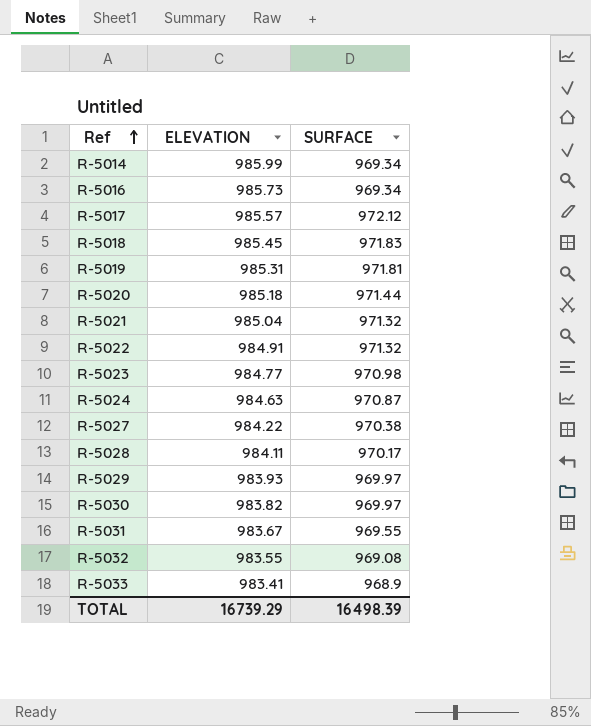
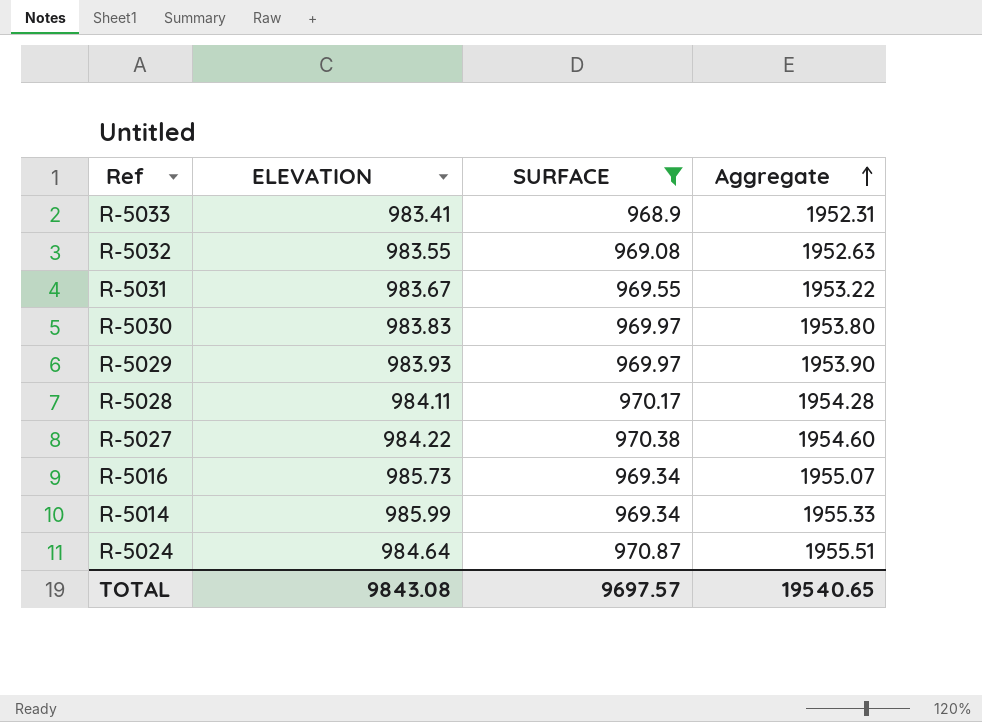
filter: none -> SURFACE <= 970.87
row order: Ref ascending -> Aggregate ascending
column Aggregate | formula: none -> [ELEVATION] + [SURFACE]
R-5030 | ELEVATION: 983.82 -> 983.83
R-5024 | ELEVATION: 984.63 -> 984.64
TOTAL | ELEVATION: 16739.29 -> 9843.08
TOTAL | SURFACE: 16498.39 -> 9697.57

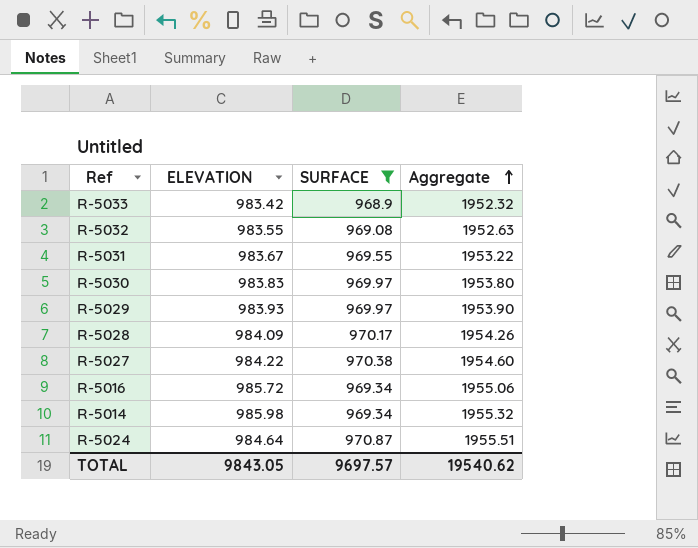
R-5033 | ELEVATION: 983.41 -> 983.42
R-5033 | Aggregate: 1952.31 -> 1952.32
R-5028 | ELEVATION: 984.11 -> 984.09
R-5028 | Aggregate: 1954.28 -> 1954.26
R-5016 | ELEVATION: 985.73 -> 985.72
R-5016 | Aggregate: 1955.07 -> 1955.06
R-5014 | ELEVATION: 985.99 -> 985.98
R-5014 | Aggregate: 1955.33 -> 1955.32
TOTAL | ELEVATION: 9843.08 -> 9843.05
TOTAL | Aggregate: 19540.65 -> 19540.62

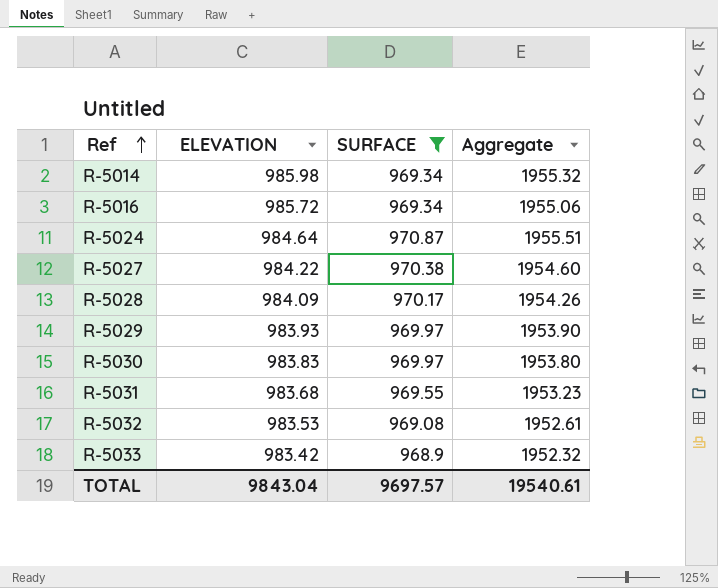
row order: Aggregate ascending -> Ref ascending
R-5031 | ELEVATION: 983.67 -> 983.68
R-5031 | Aggregate: 1953.22 -> 1953.23
R-5032 | ELEVATION: 983.55 -> 983.53
R-5032 | Aggregate: 1952.63 -> 1952.61
TOTAL | ELEVATION: 9843.05 -> 9843.04
TOTAL | Aggregate: 19540.62 -> 19540.61

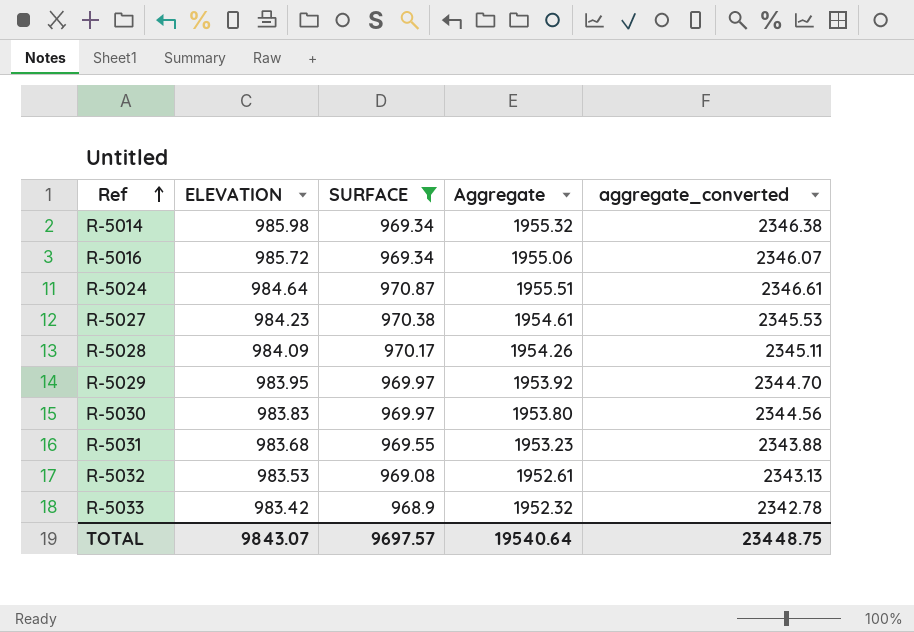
column aggregate_converted | formula: none -> [Aggregate] * 1.2
R-5027 | ELEVATION: 984.22 -> 984.23
R-5027 | Aggregate: 1954.60 -> 1954.61
R-5029 | ELEVATION: 983.93 -> 983.95
R-5029 | Aggregate: 1953.90 -> 1953.92
TOTAL | ELEVATION: 9843.04 -> 9843.07
TOTAL | Aggregate: 19540.61 -> 19540.64

